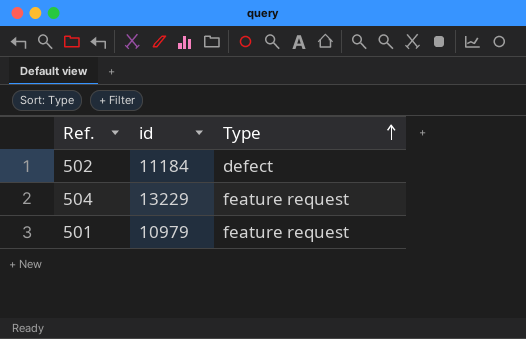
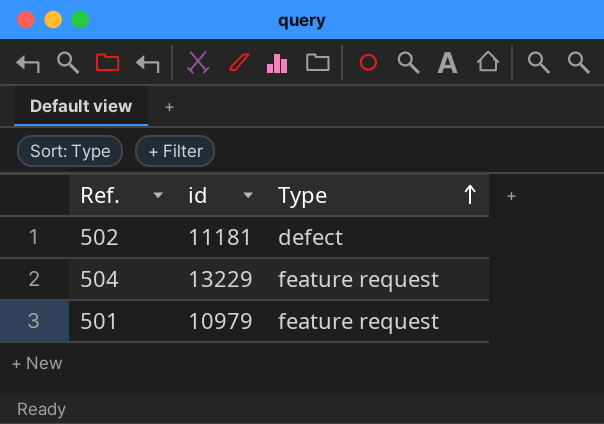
502 | id: 11184 -> 11181

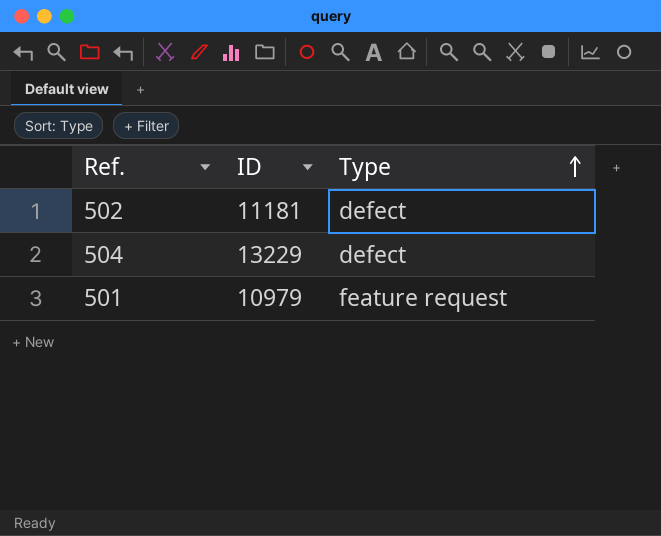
column name: id -> ID
504 | Type: feature request -> defect

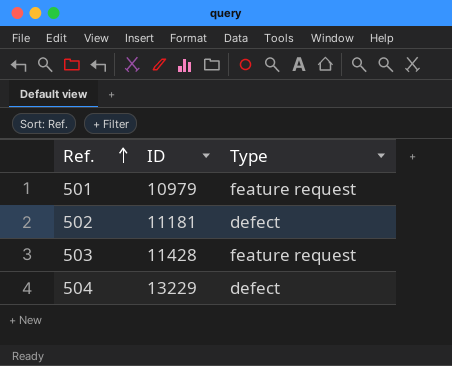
row order: Type ascending -> Ref. ascending
row 503: none -> 11428 | feature request

